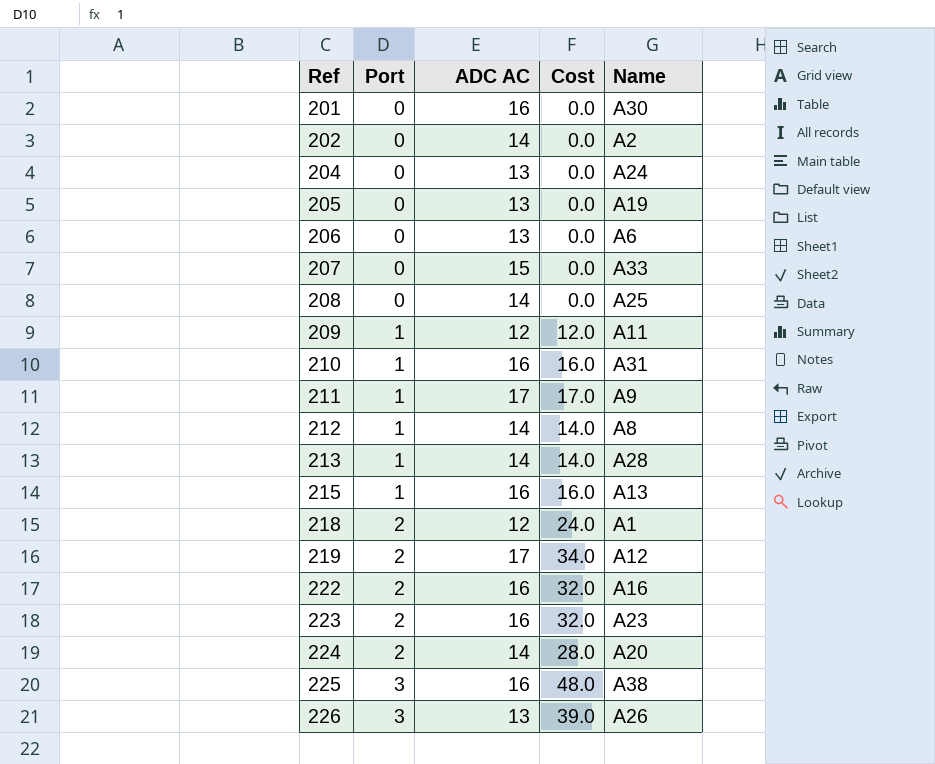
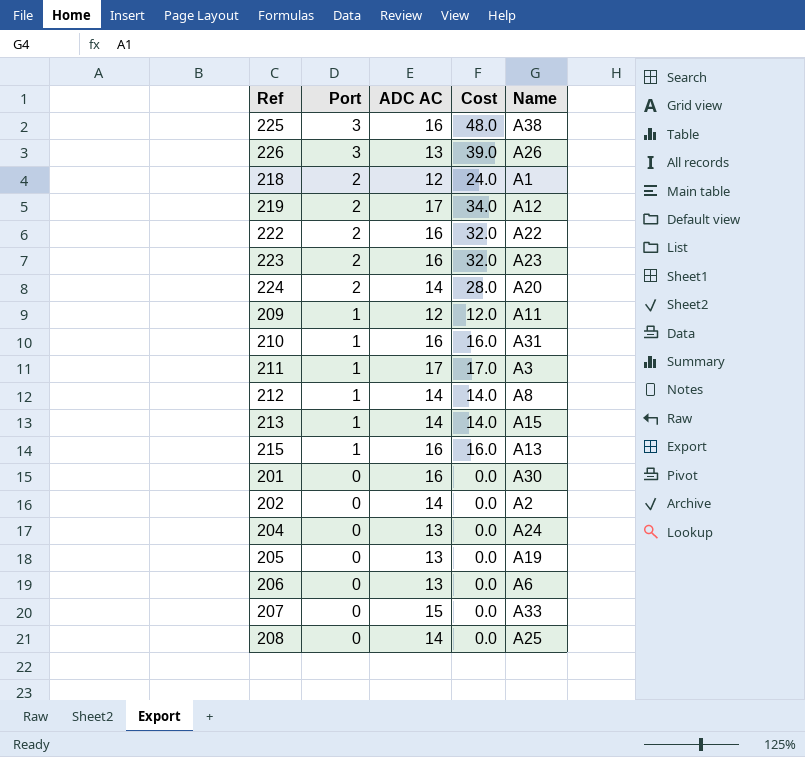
row order: Ref ascending -> Port descending
222 | Name: A16 -> A22
211 | Name: A9 -> A3
213 | Name: A28 -> A15

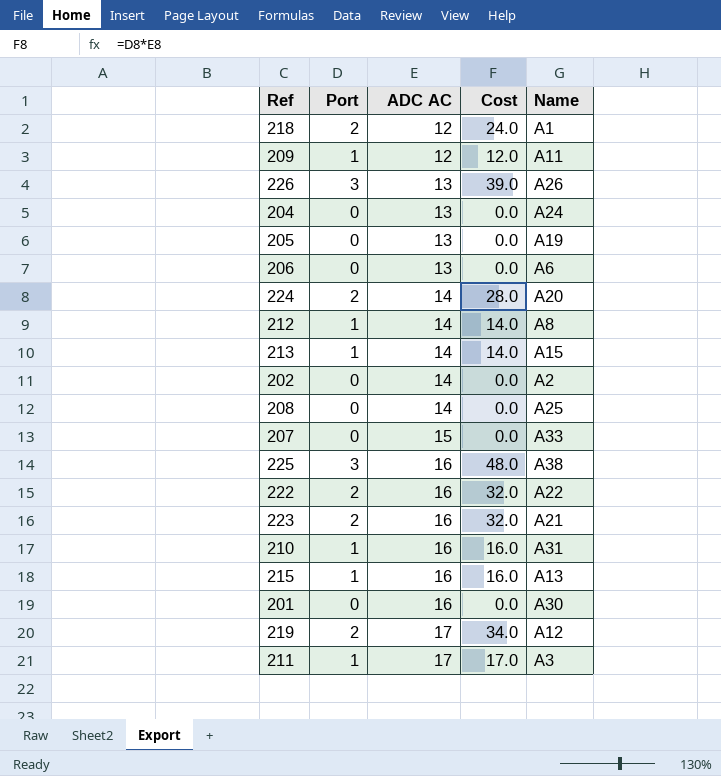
row order: Port descending -> ADC AC ascending
223 | Name: A23 -> A21

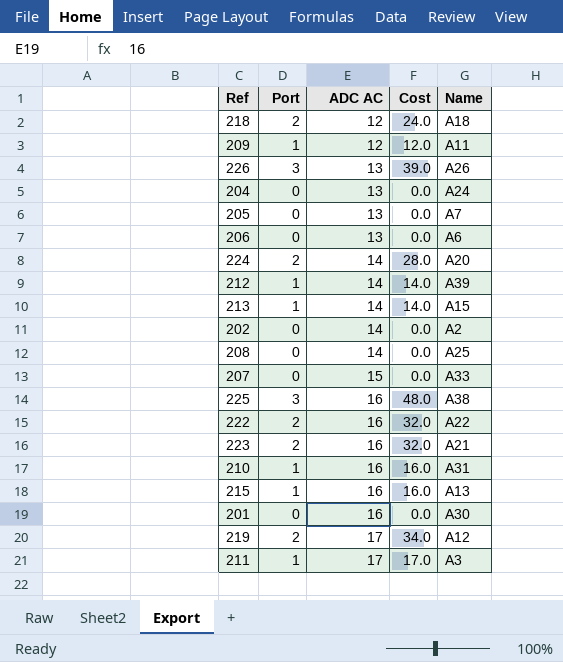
218 | Name: A1 -> A18
205 | Name: A19 -> A7
212 | Name: A8 -> A39

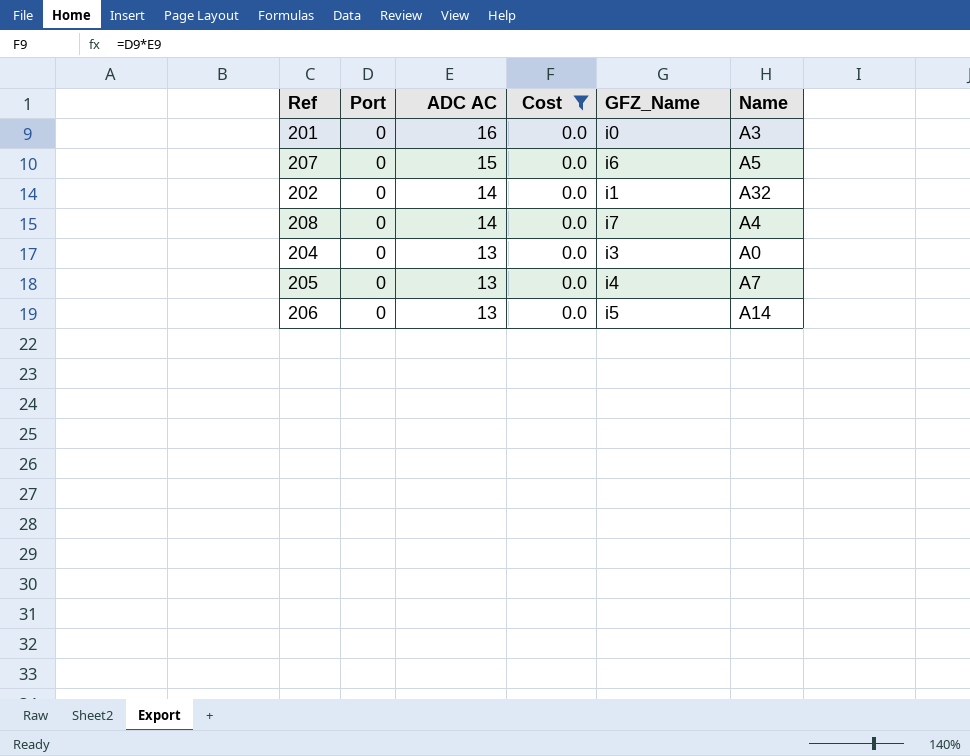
filter: none -> Cost = 0.0
row order: ADC AC ascending -> ADC AC descending
column GFZ_Name | position: none -> 5
201 | Name: A30 -> A3
207 | Name: A33 -> A5
202 | Name: A2 -> A32
208 | Name: A25 -> A4
204 | Name: A24 -> A0
206 | Name: A6 -> A14

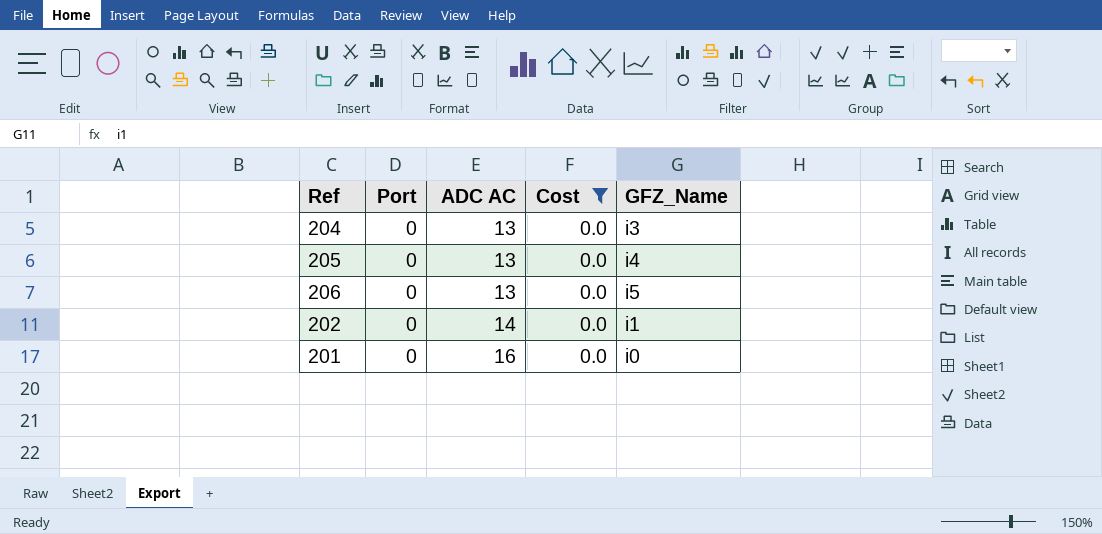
row order: ADC AC descending -> ADC AC ascending
column Name | position: 6 -> none
row 207: 0 | 15 | 0.0 | i6 | A5 -> none
row 208: 0 | 14 | 0.0 | i7 | A4 -> none

